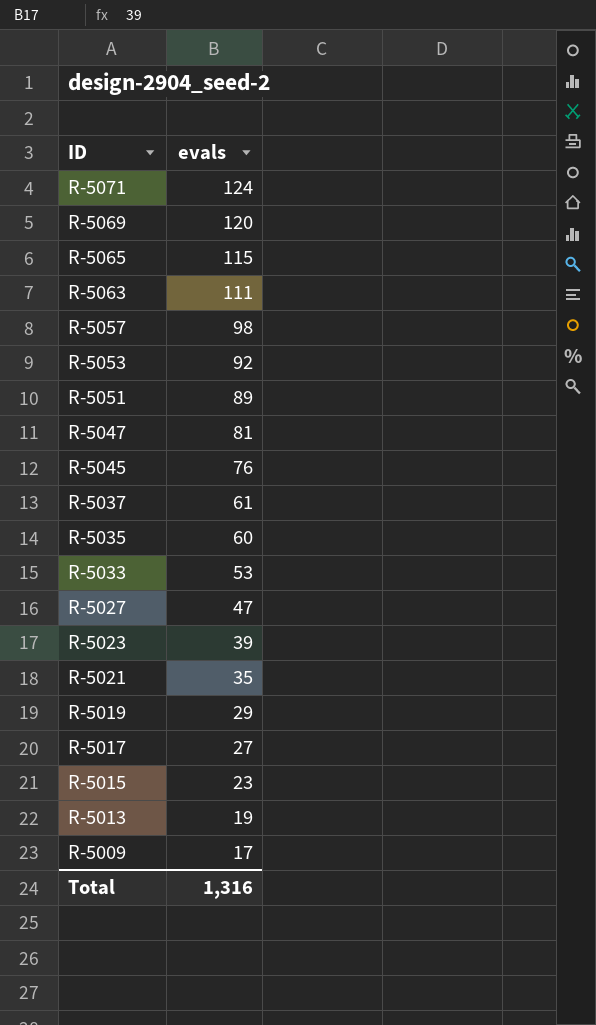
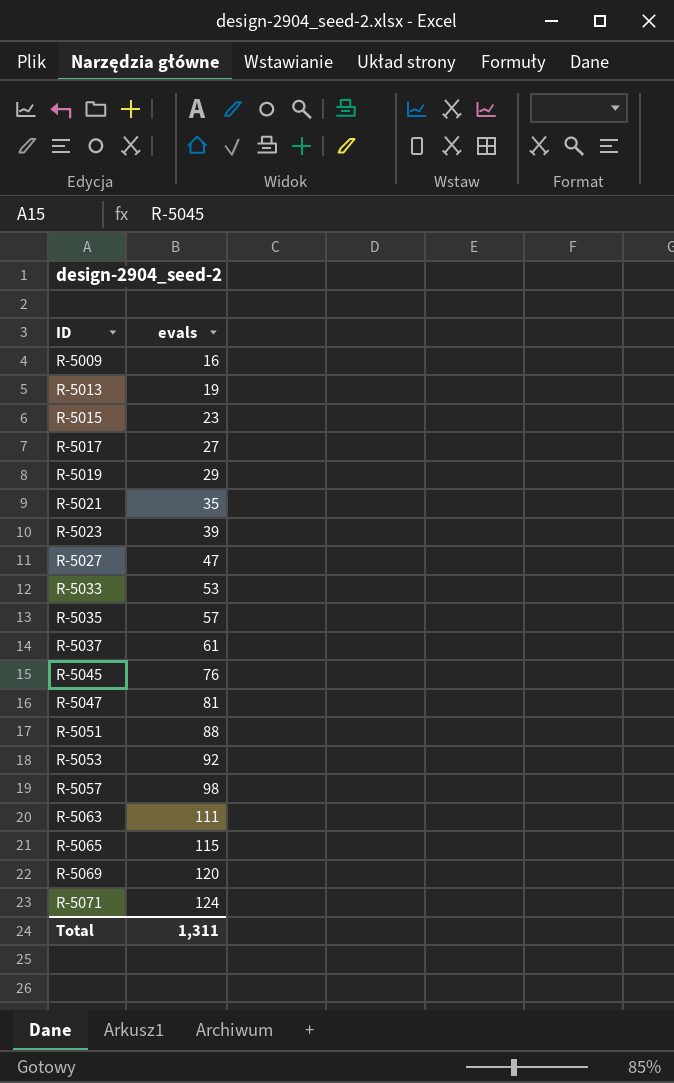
row order: ID descending -> ID ascending
R-5009 | evals: 17 -> 16
R-5035 | evals: 60 -> 57
R-5051 | evals: 89 -> 88
Total | evals: 1,316 -> 1,311

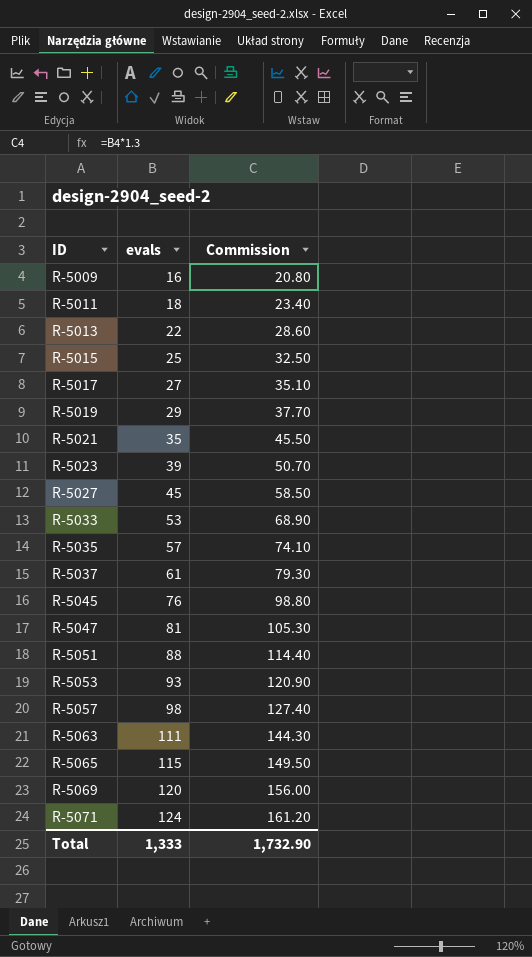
column Commission | formula: none -> [evals] * 1.3
row R-5011: none -> 18 | 23.40
R-5013 | evals: 19 -> 22
R-5015 | evals: 23 -> 25
R-5027 | evals: 47 -> 45
R-5053 | evals: 92 -> 93
Total | evals: 1,311 -> 1,333

